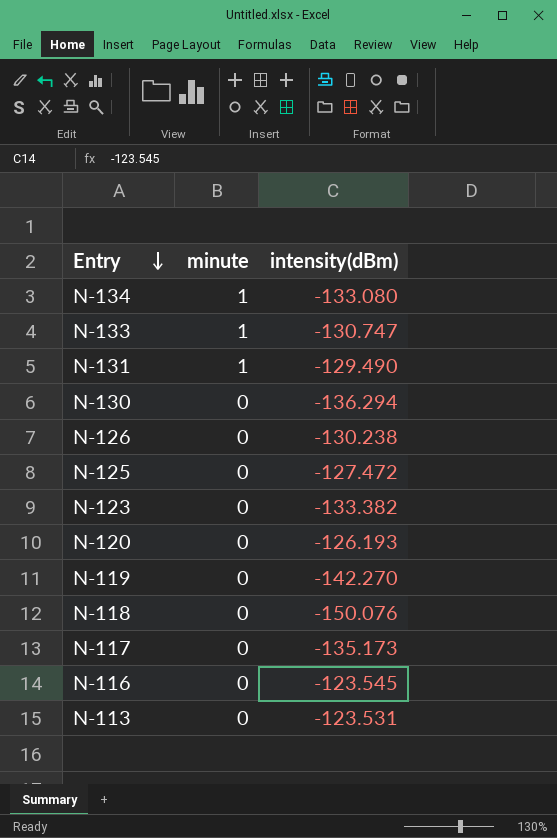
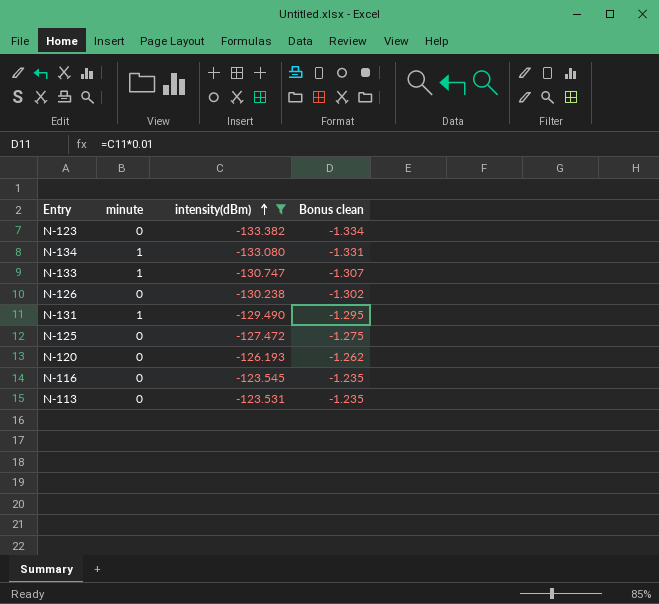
filter: none -> intensity(dBm) >= -133.382
row order: Entry descending -> intensity(dBm) ascending
column Bonus clean | formula: none -> [intensity(dBm)] * 0.01

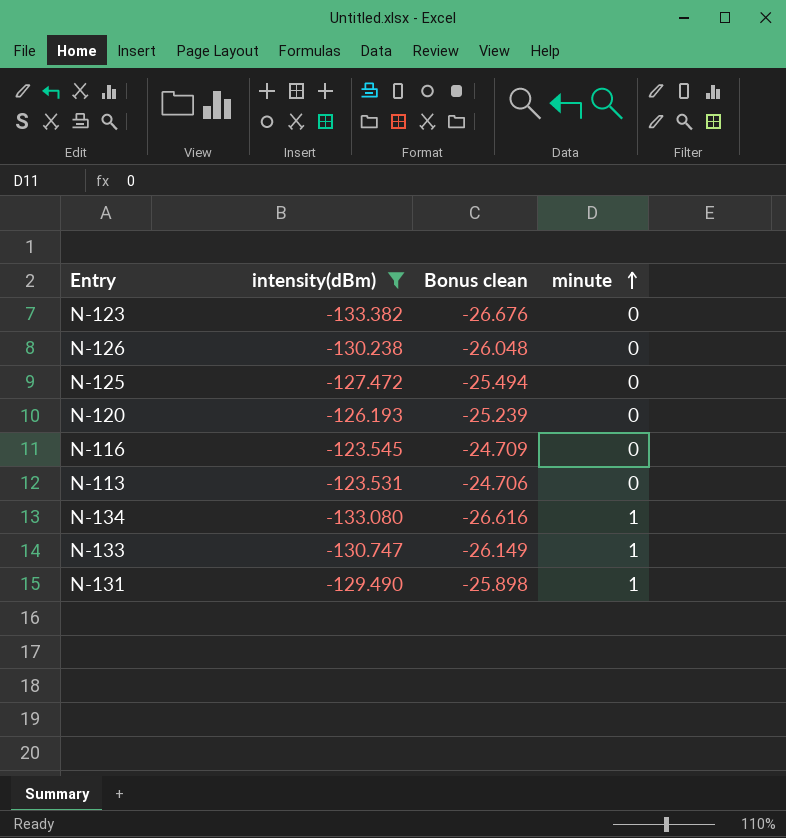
row order: intensity(dBm) ascending -> minute ascending
column Bonus clean | formula: [intensity(dBm)] * 0.01 -> [intensity(dBm)] * 0.2
column minute | position: 2 -> 4

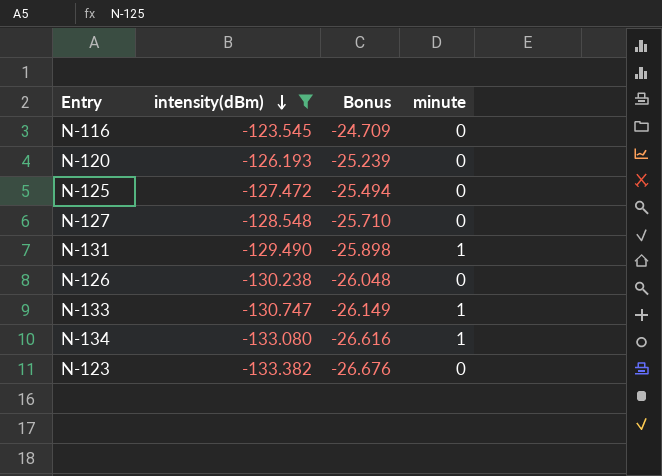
row order: minute ascending -> intensity(dBm) descending
column name: Bonus clean -> Bonus
row N-113: -123.531 | -24.706 | 0 -> none
row N-127: none -> -128.548 | -25.710 | 0

